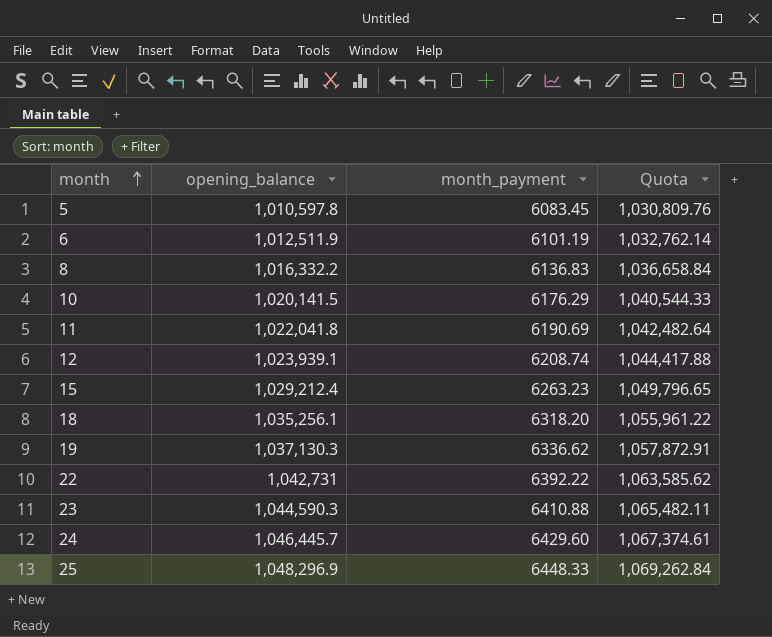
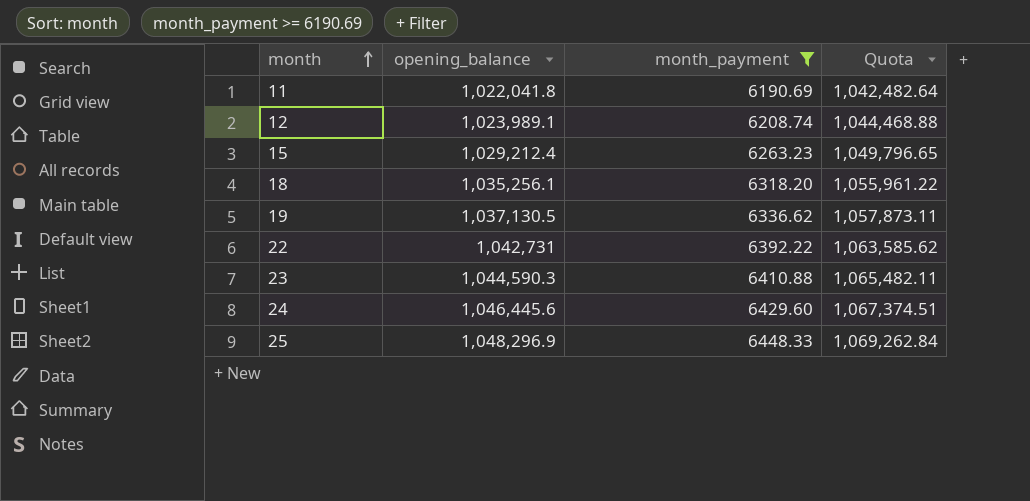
filter: none -> month_payment >= 6190.69
12 | opening_balance: 1,023,939.1 -> 1,023,989.1
12 | Quota: 1,044,417.88 -> 1,044,468.88
19 | opening_balance: 1,037,130.3 -> 1,037,130.5
19 | Quota: 1,057,872.91 -> 1,057,873.11
24 | opening_balance: 1,046,445.7 -> 1,046,445.6
24 | Quota: 1,067,374.61 -> 1,067,374.51

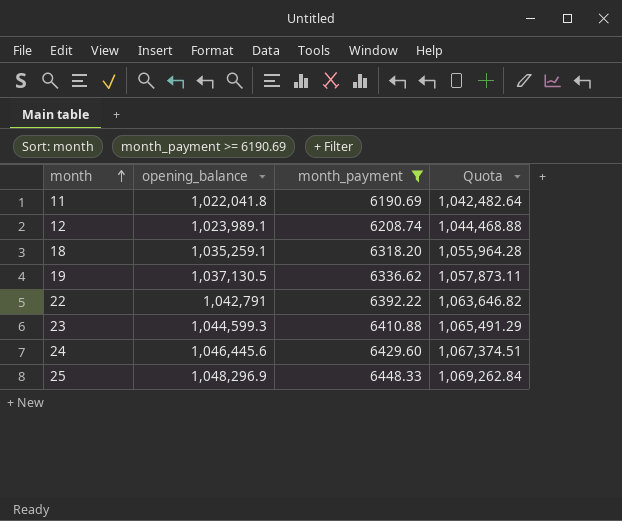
row 15: 1,029,212.4 | 6263.23 | 1,049,796.65 -> none
18 | opening_balance: 1,035,256.1 -> 1,035,259.1
18 | Quota: 1,055,961.22 -> 1,055,964.28
22 | opening_balance: 1,042,731 -> 1,042,791
22 | Quota: 1,063,585.62 -> 1,063,646.82
23 | opening_balance: 1,044,590.3 -> 1,044,599.3
23 | Quota: 1,065,482.11 -> 1,065,491.29

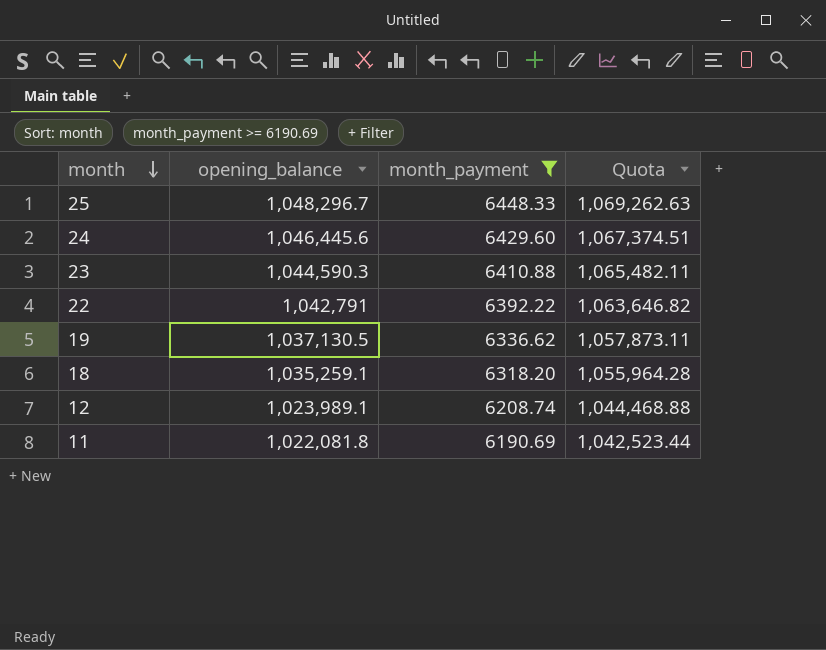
row order: month ascending -> month descending
25 | opening_balance: 1,048,296.9 -> 1,048,296.7
25 | Quota: 1,069,262.84 -> 1,069,262.63
23 | opening_balance: 1,044,599.3 -> 1,044,590.3
23 | Quota: 1,065,491.29 -> 1,065,482.11
11 | opening_balance: 1,022,041.8 -> 1,022,081.8
11 | Quota: 1,042,482.64 -> 1,042,523.44

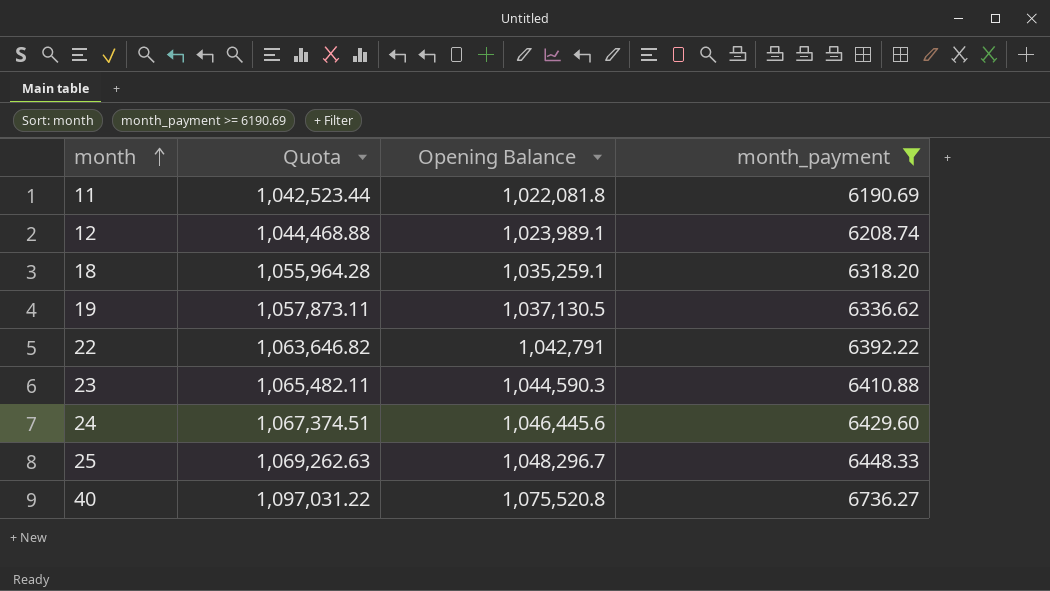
row order: month descending -> month ascending
column Quota | position: 4 -> 2
column name: opening_balance -> Opening Balance
row 40: none -> 1,097,031.22 | 1,075,520.8 | 6736.27

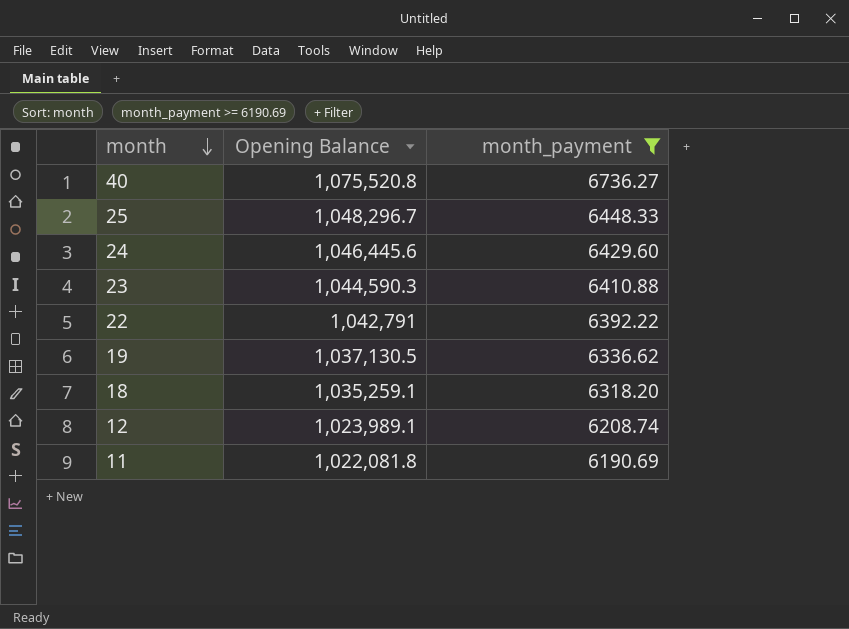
row order: month ascending -> month descending
column Quota | formula: [Opening Balance] * 1.02 -> none

